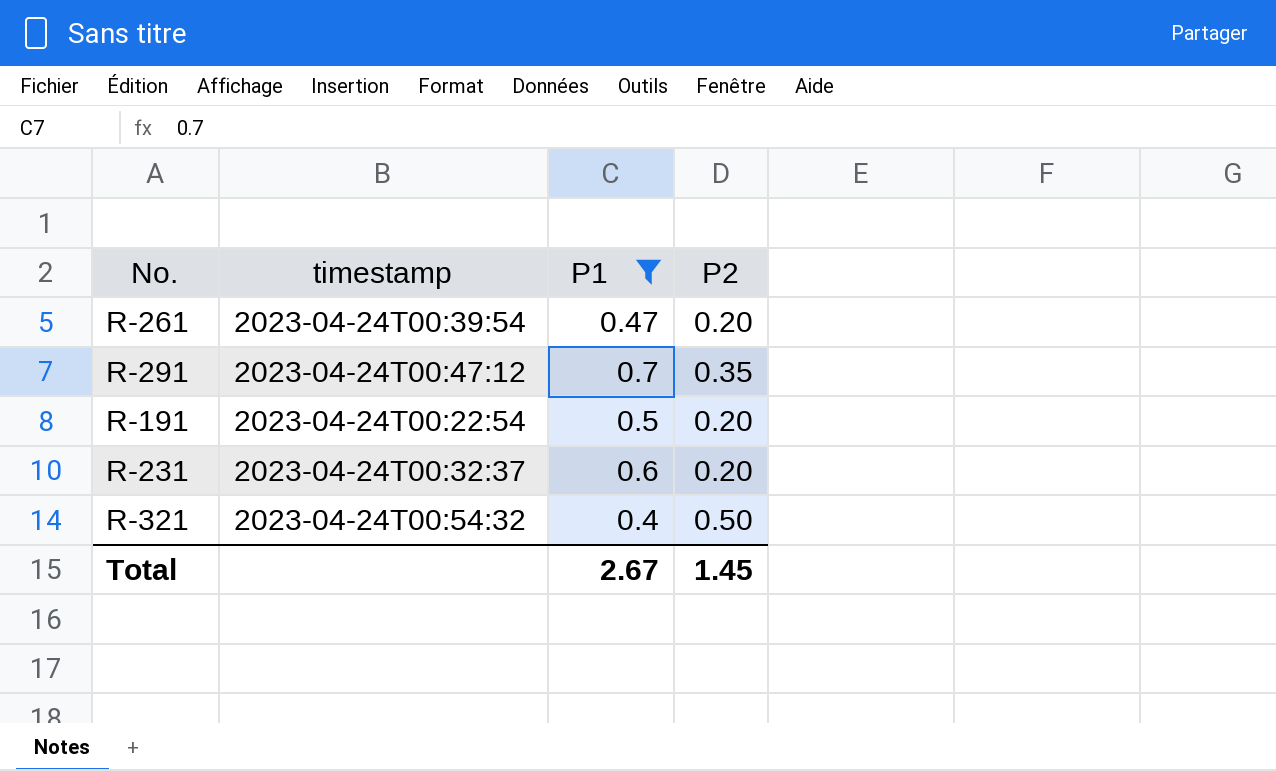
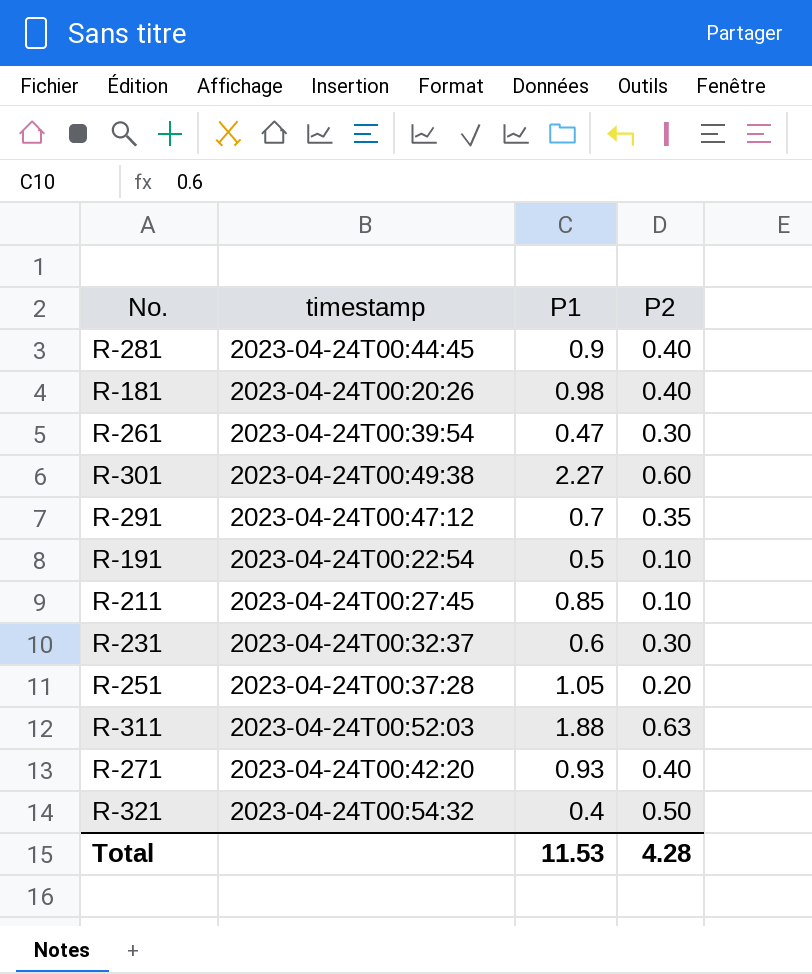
filter: P1 <= 0.7 -> none
R-261 | P2: 0.20 -> 0.30
R-191 | P2: 0.20 -> 0.10
R-231 | P2: 0.20 -> 0.30
Total | P1: 2.67 -> 11.53
Total | P2: 1.45 -> 4.28

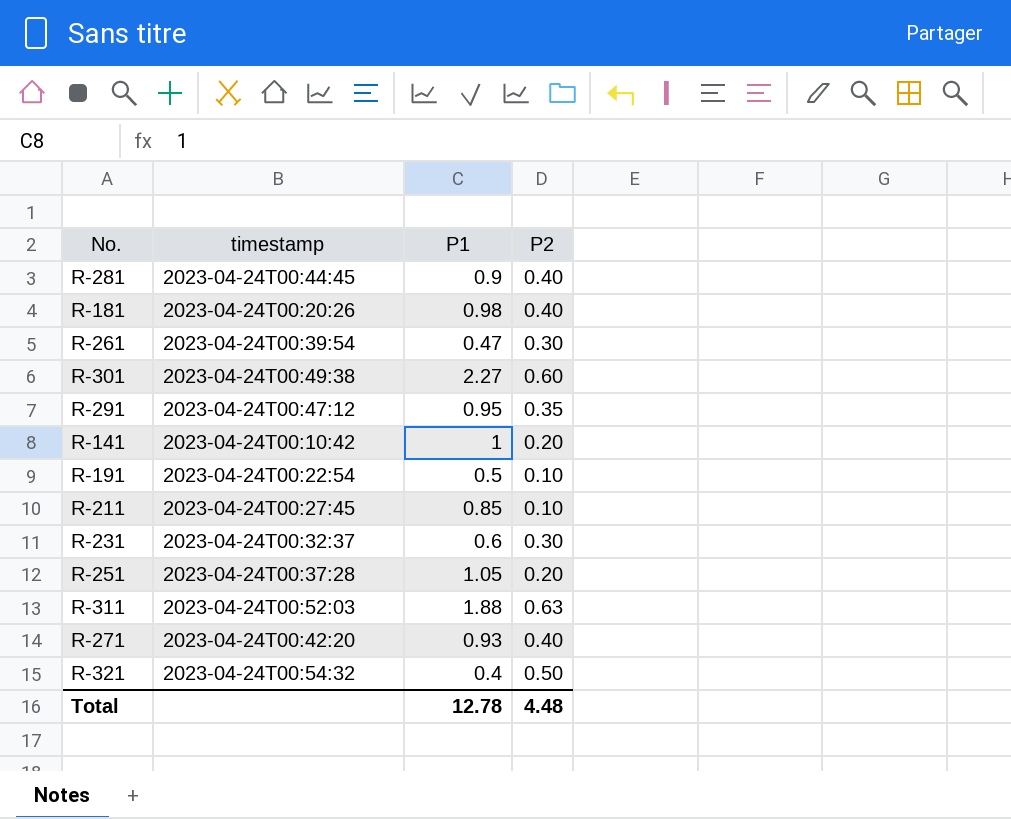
R-291 | P1: 0.7 -> 0.95
row R-141: none -> 2023-04-24T00:10:42 | 1 | 0.20
Total | P1: 11.53 -> 12.78
Total | P2: 4.28 -> 4.48

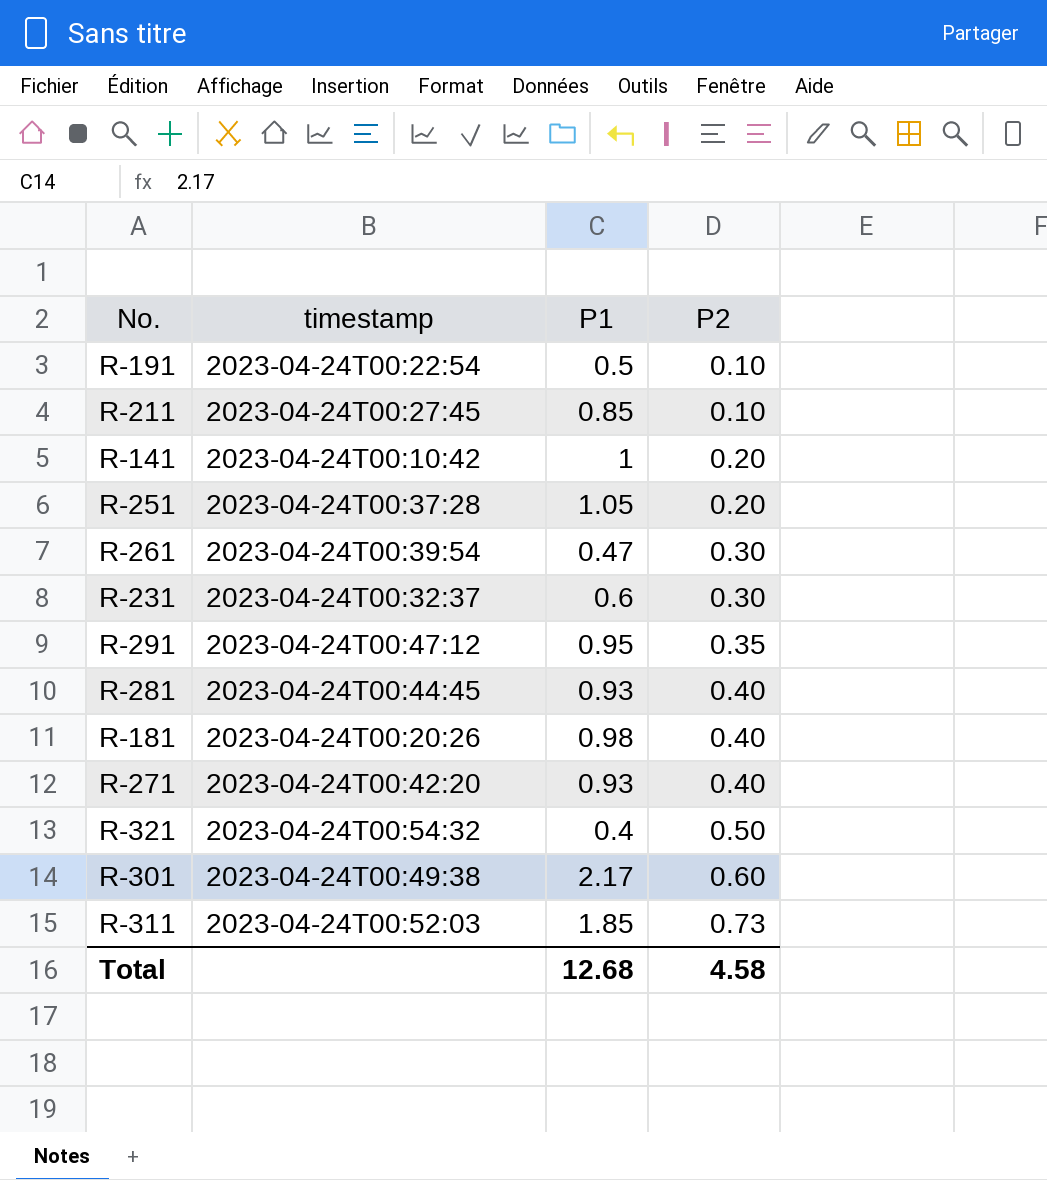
row order: none -> P2 ascending
R-281 | P1: 0.9 -> 0.93
R-301 | P1: 2.27 -> 2.17
R-311 | P1: 1.88 -> 1.85
R-311 | P2: 0.63 -> 0.73
Total | P1: 12.78 -> 12.68
Total | P2: 4.48 -> 4.58

